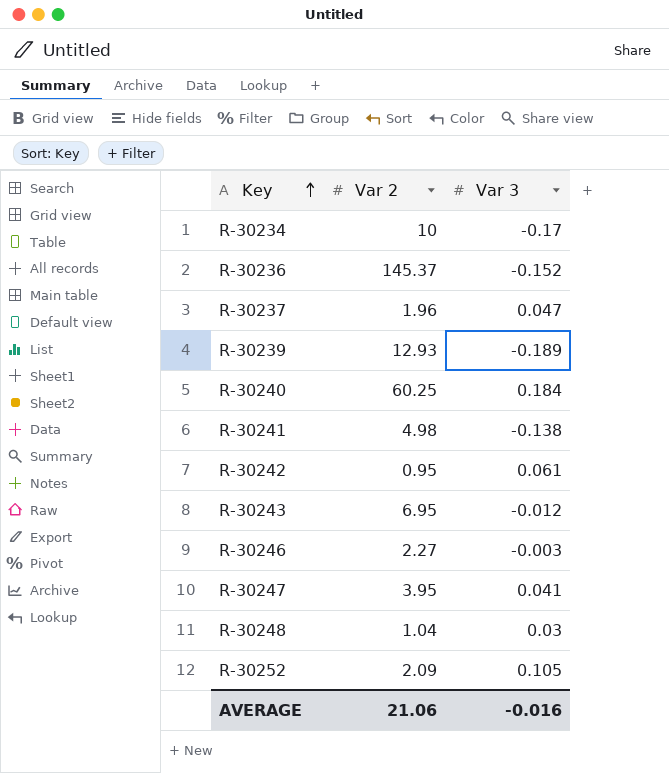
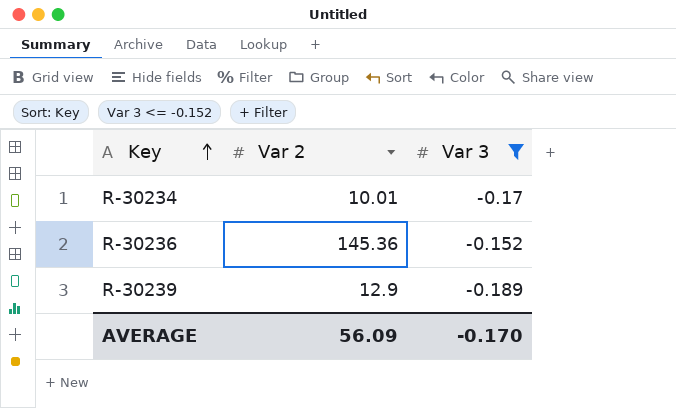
filter: none -> Var 3 <= -0.152
R-30234 | Var 2: 10 -> 10.01
R-30236 | Var 2: 145.37 -> 145.36
R-30239 | Var 2: 12.93 -> 12.9
AVERAGE | Var 2: 21.06 -> 56.09
AVERAGE | Var 3: -0.016 -> -0.170

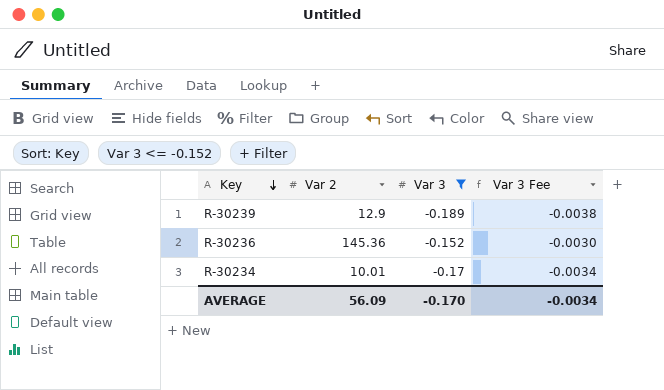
row order: Key ascending -> Key descending
column Var 3 Fee | formula: none -> [Var 3] * 0.02

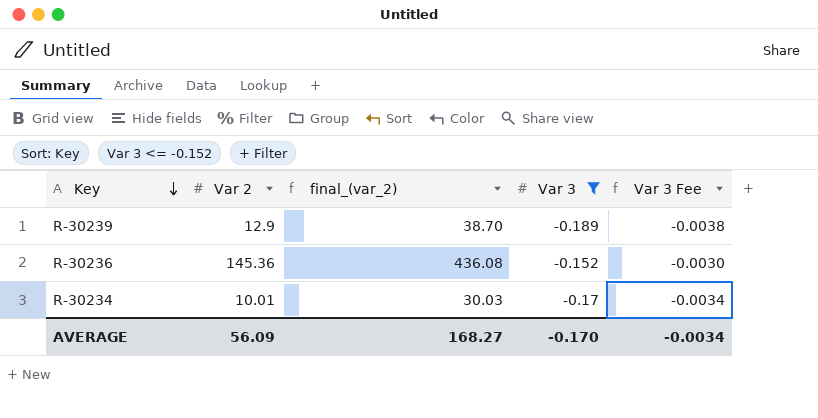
column final_(var_2) | formula: none -> [Var 2] * 3

